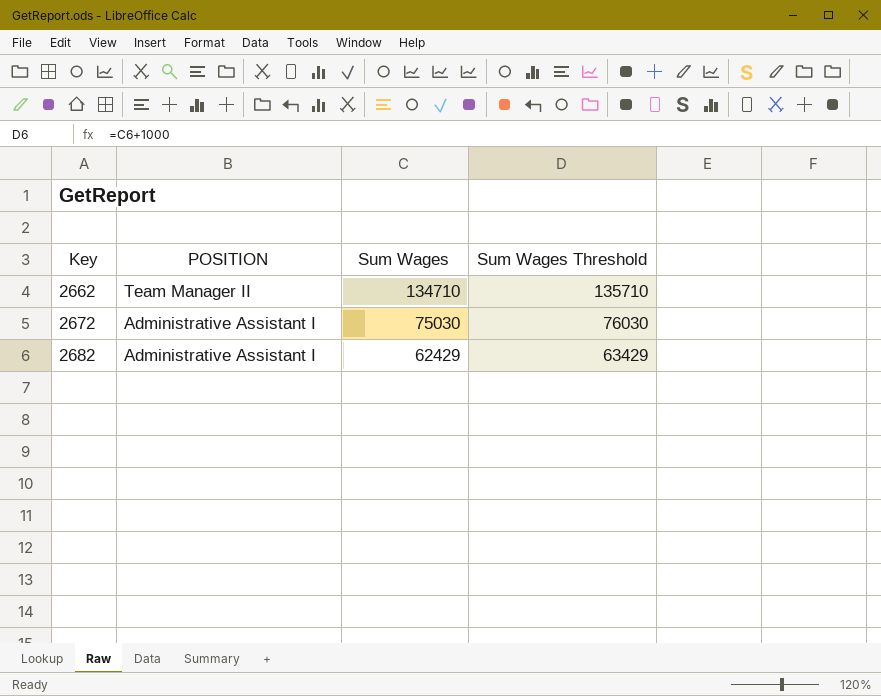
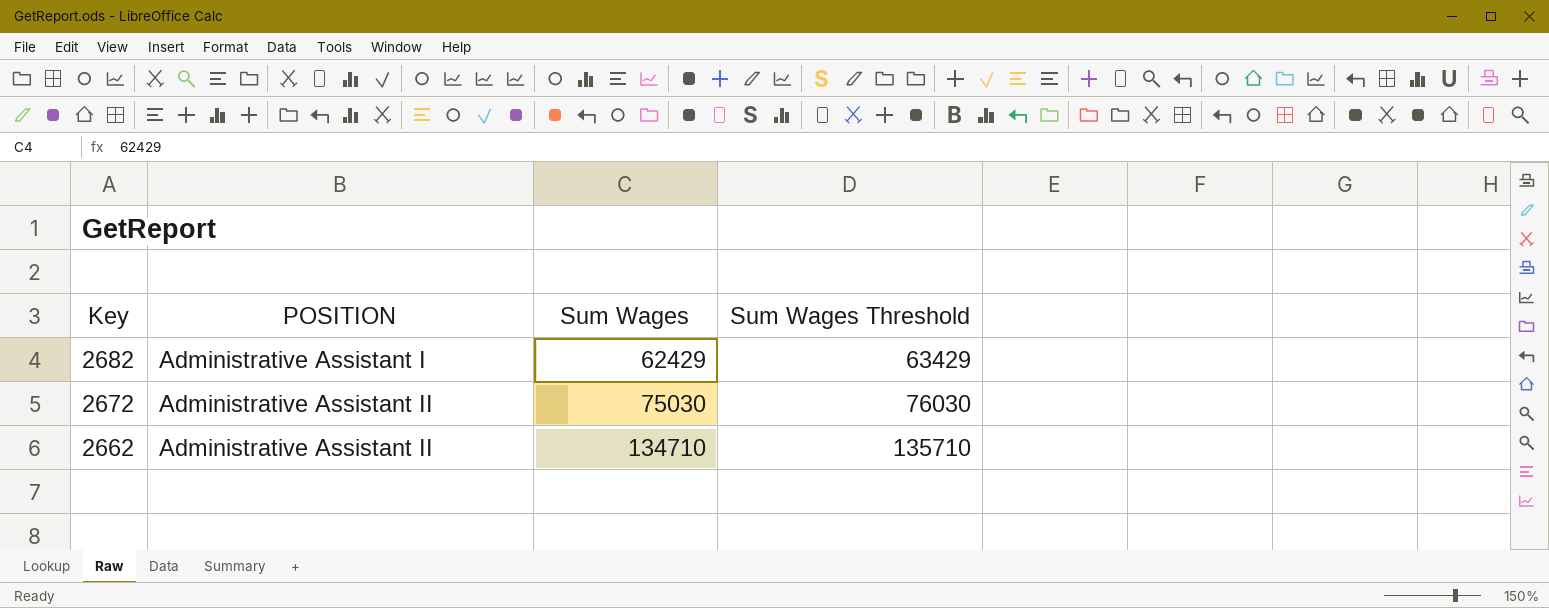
row order: Key ascending -> Key descending
2672 | POSITION: Administrative Assistant I -> Administrative Assistant II
2662 | POSITION: Team Manager II -> Administrative Assistant II

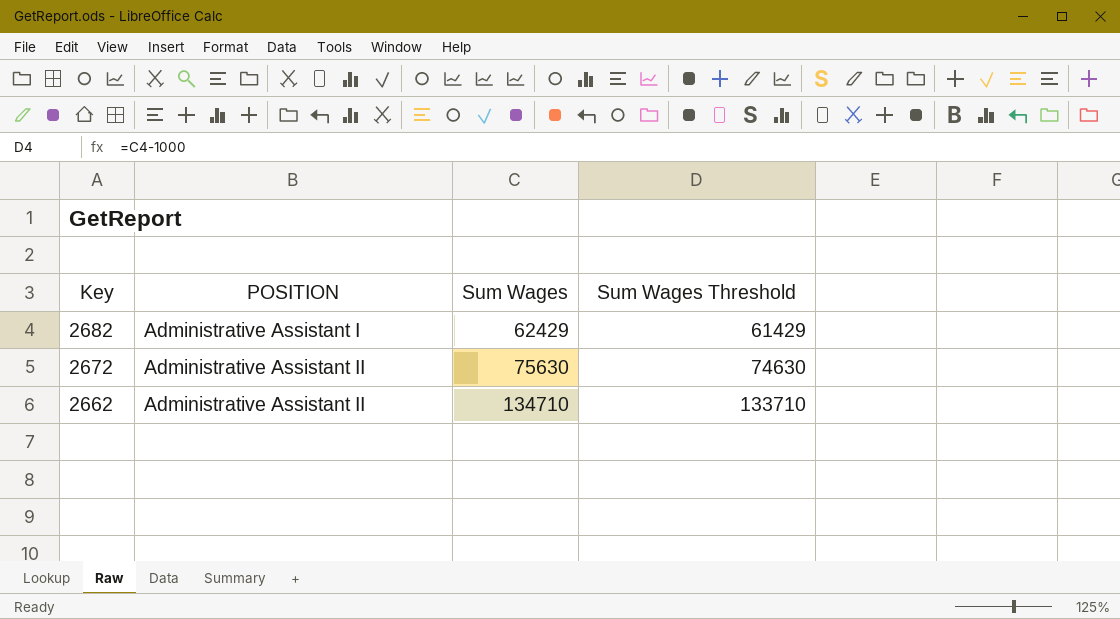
column Sum Wages Threshold | formula: [Sum Wages] + 1000 -> [Sum Wages] - 1000
2672 | Sum Wages: 75030 -> 75630

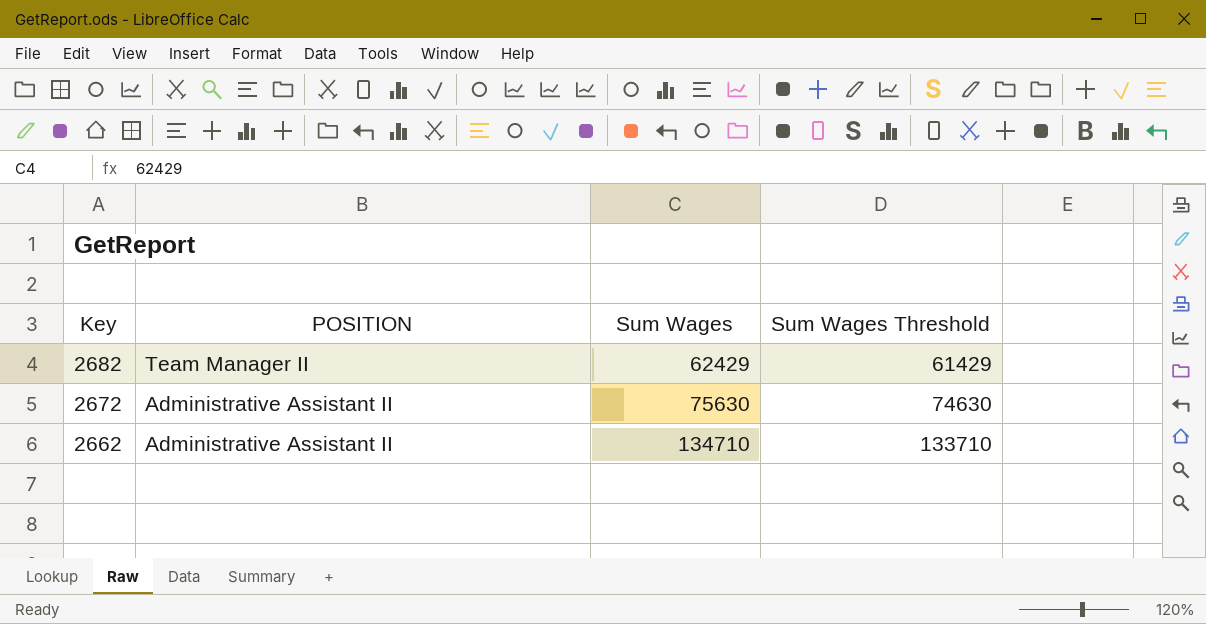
2682 | POSITION: Administrative Assistant I -> Team Manager II

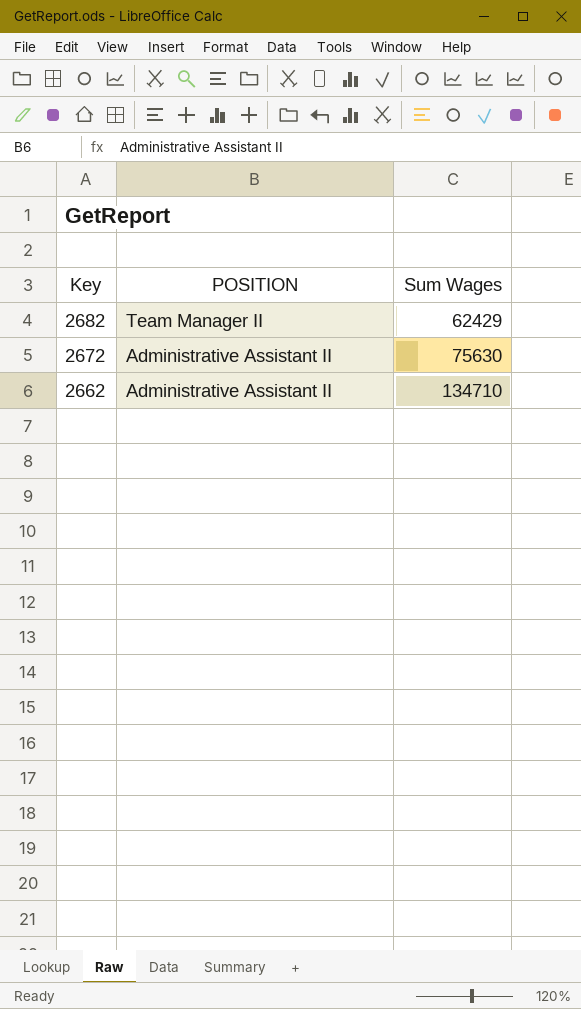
column Sum Wages Threshold | formula: [Sum Wages] - 1000 -> none

